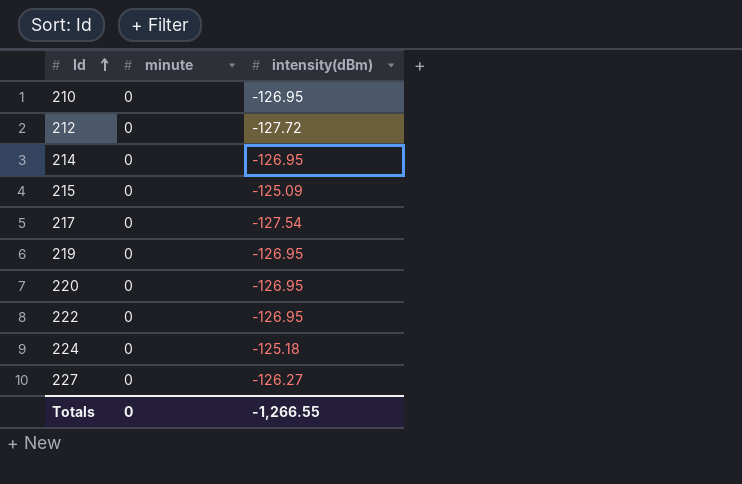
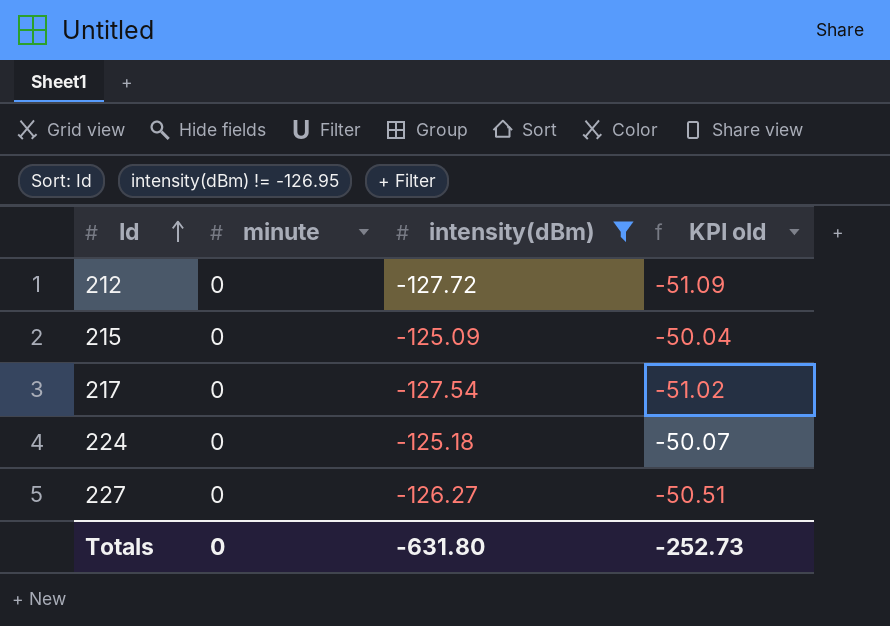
filter: none -> intensity(dBm) != -126.95
column KPI old | formula: none -> [intensity(dBm)] * 0.4
Totals | intensity(dBm): -1,266.55 -> -631.80

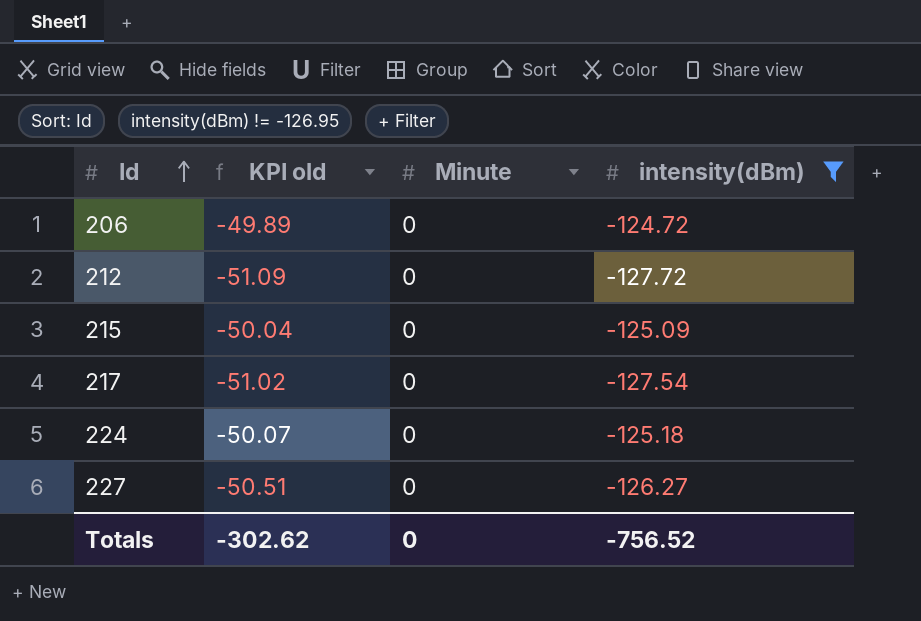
column KPI old | position: 4 -> 2
column name: minute -> Minute
row 206: none -> -49.89 | 0 | -124.72
Totals | KPI old: -252.73 -> -302.62
Totals | intensity(dBm): -631.80 -> -756.52

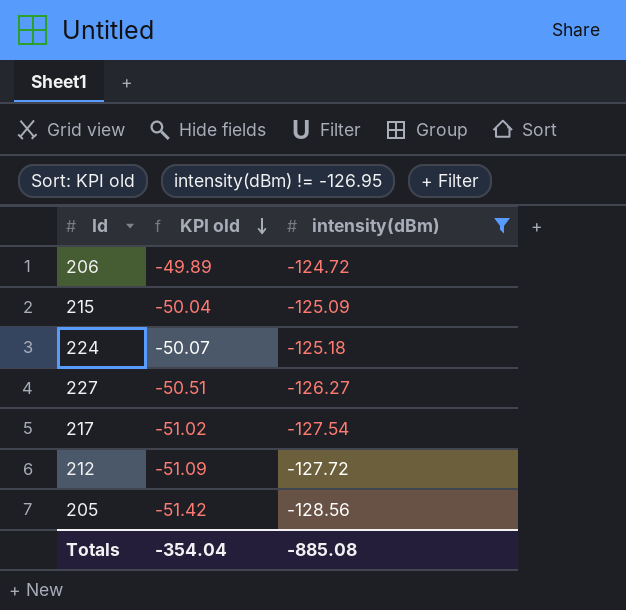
row order: Id ascending -> KPI old descending
column Minute | position: 3 -> none
row 205: none -> -51.42 | -128.56
Totals | KPI old: -302.62 -> -354.04
Totals | intensity(dBm): -756.52 -> -885.08

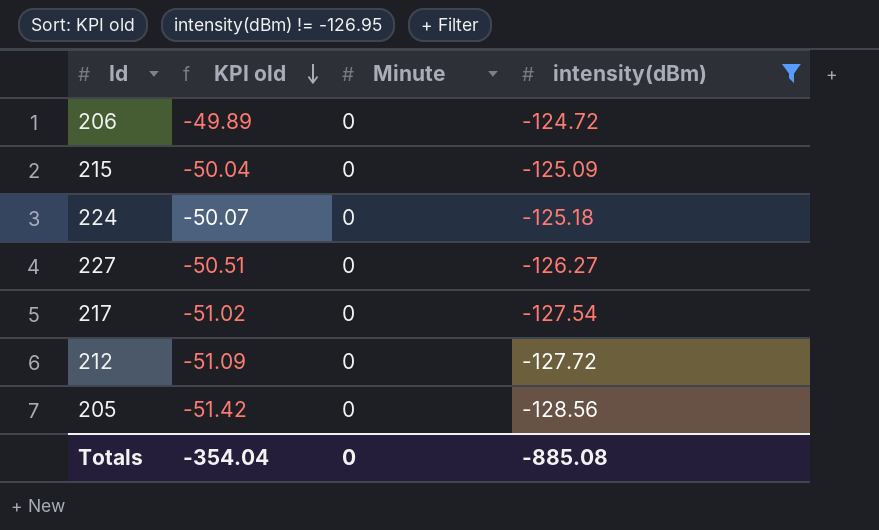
column Minute | position: none -> 3

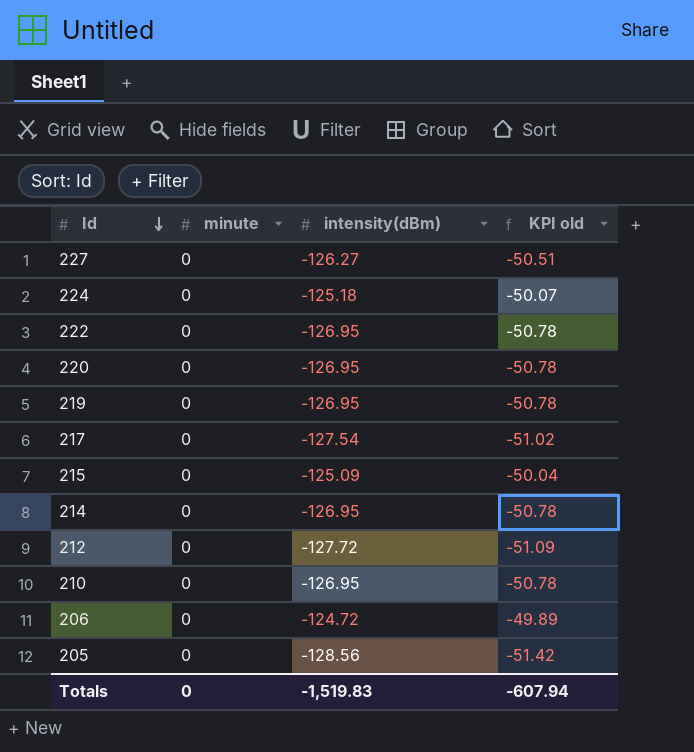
filter: intensity(dBm) != -126.95 -> none
row order: KPI old descending -> Id descending
column name: Minute -> minute
column KPI old | position: 2 -> 4
Totals | intensity(dBm): -885.08 -> -1,519.83
Totals | KPI old: -354.04 -> -607.94

